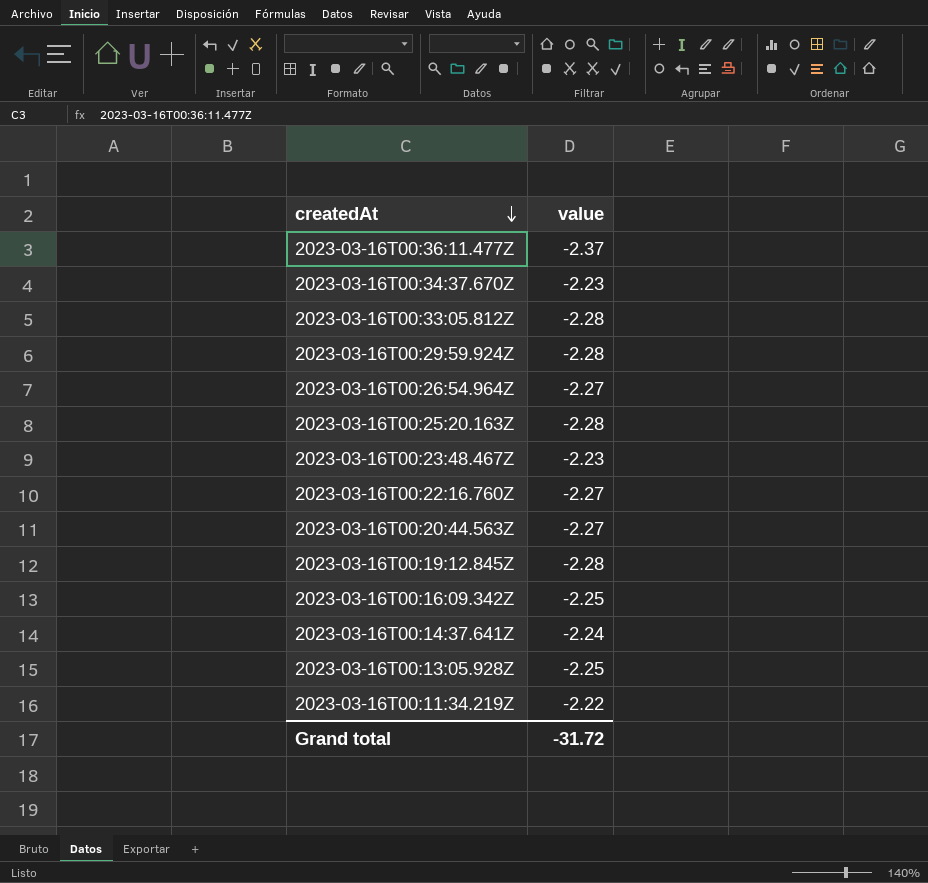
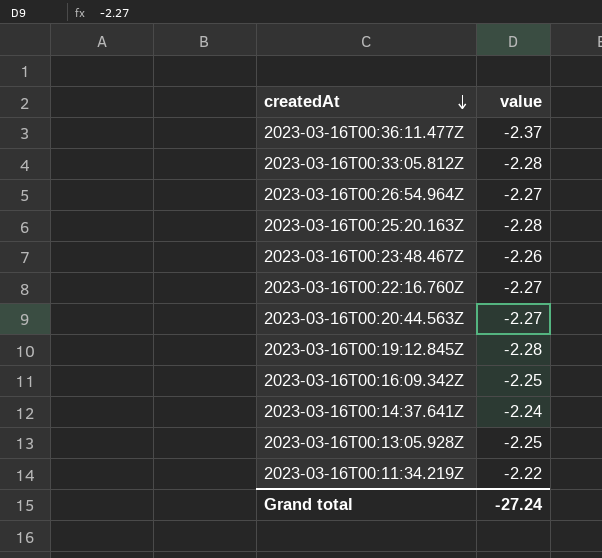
row 2023-03-16T00:34:37.670Z: -2.23 -> none
row 2023-03-16T00:29:59.924Z: -2.28 -> none
2023-03-16T00:23:48.467Z | value: -2.23 -> -2.26
Grand total | value: -31.72 -> -27.24

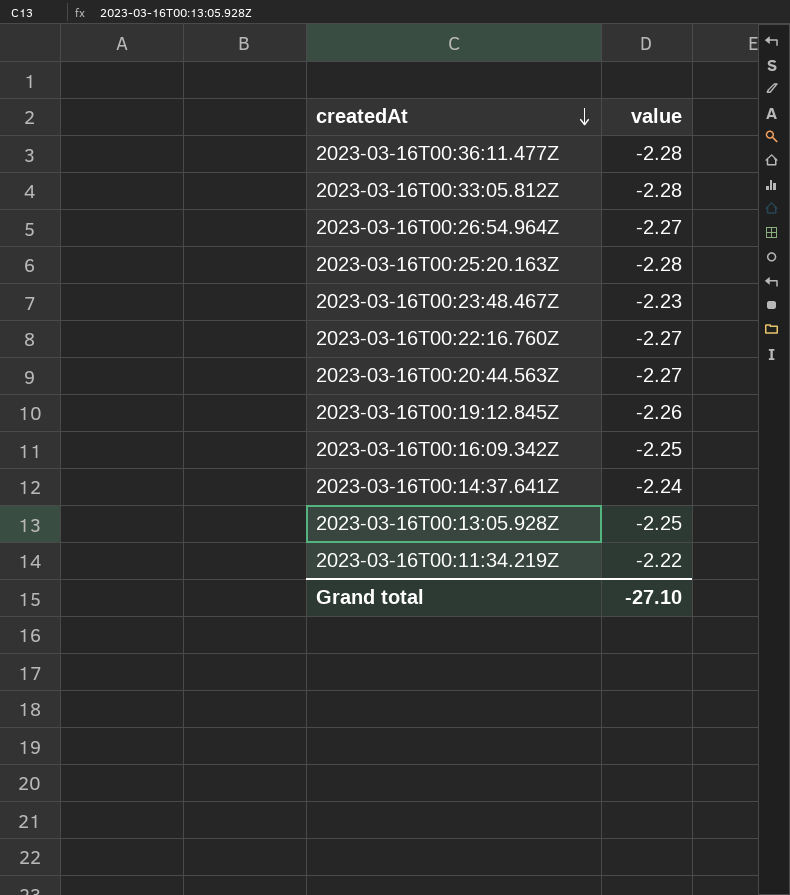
2023-03-16T00:36:11.477Z | value: -2.37 -> -2.28
2023-03-16T00:23:48.467Z | value: -2.26 -> -2.23
2023-03-16T00:19:12.845Z | value: -2.28 -> -2.26
Grand total | value: -27.24 -> -27.10

